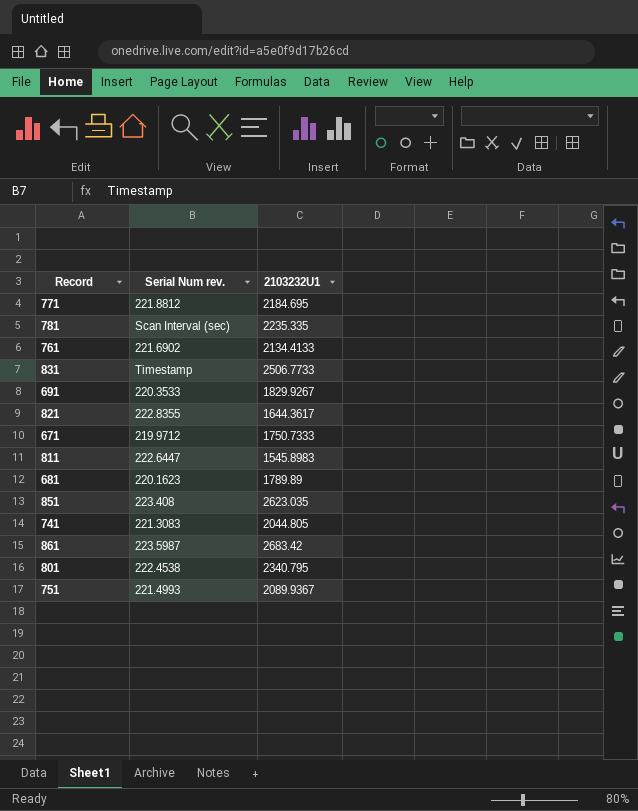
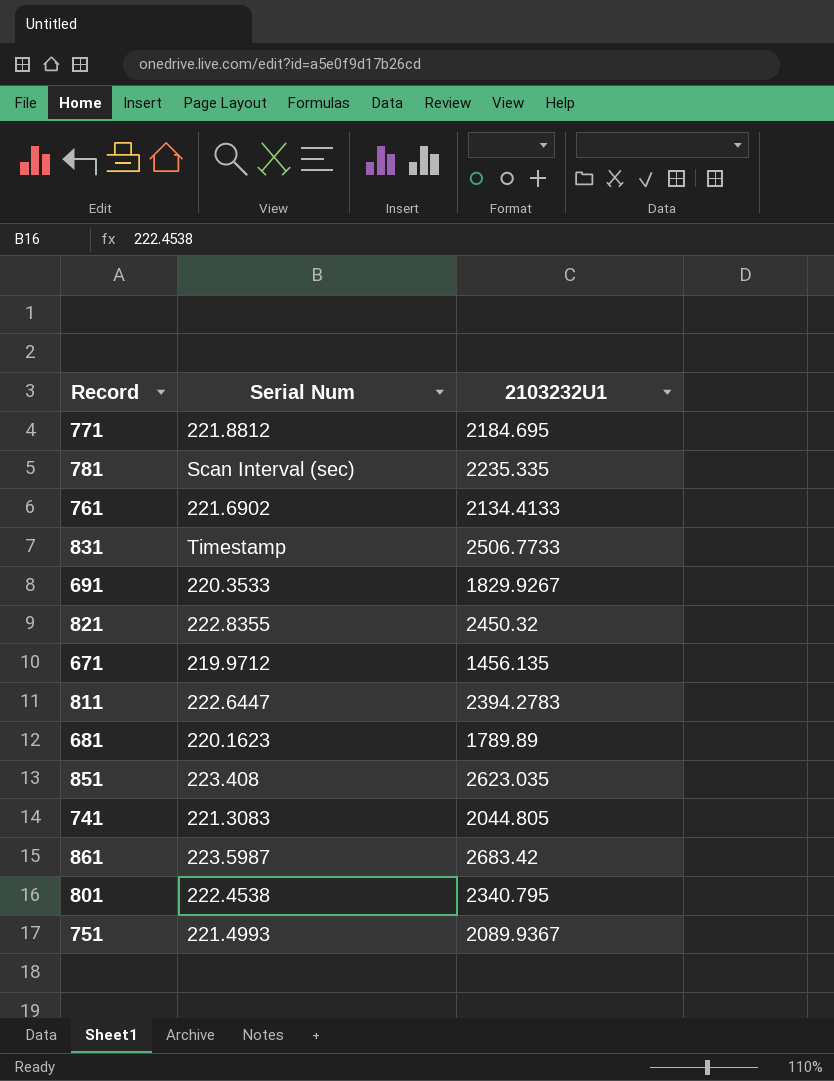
column name: Serial Num rev. -> Serial Num
821 | 2103232U1: 1644.3617 -> 2450.32
671 | 2103232U1: 1750.7333 -> 1456.135
811 | 2103232U1: 1545.8983 -> 2394.2783

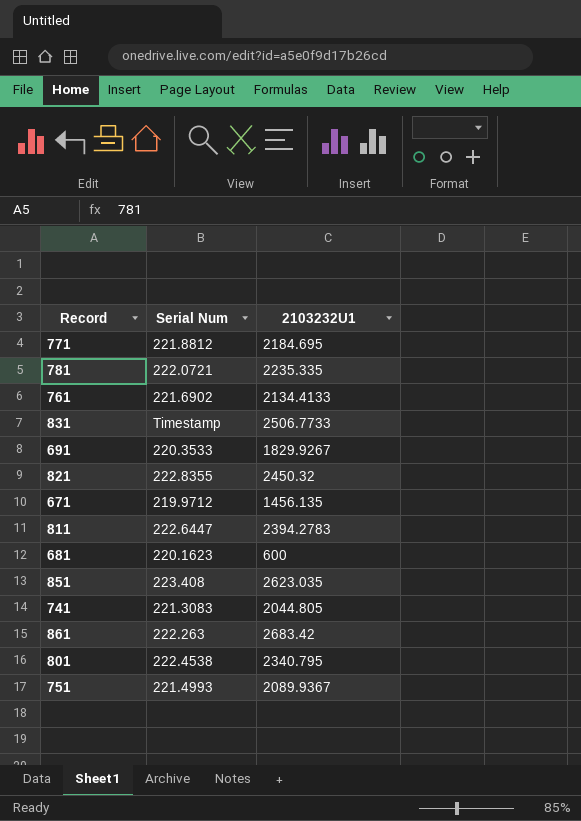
781 | Serial Num: Scan Interval (sec) -> 222.0721
681 | 2103232U1: 1789.89 -> 600
861 | Serial Num: 223.5987 -> 222.263

